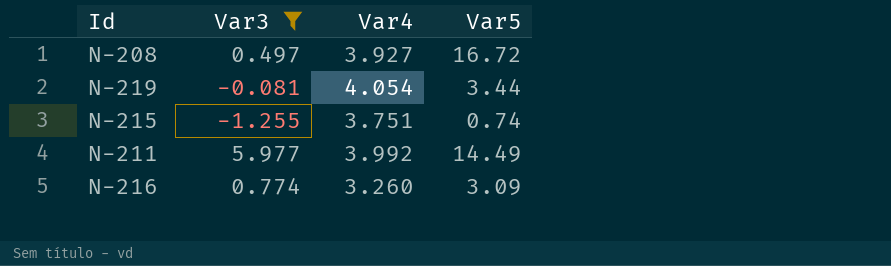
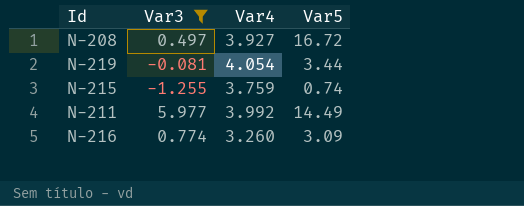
N-215 | Var4: 3.751 -> 3.759

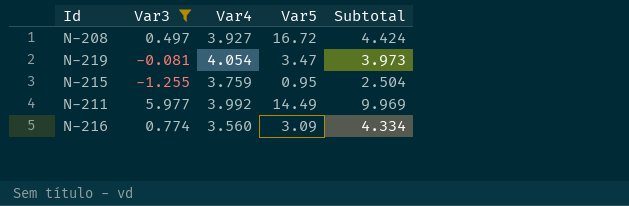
column Subtotal | formula: none -> [Var3] + [Var4]
N-219 | Var5: 3.44 -> 3.47
N-215 | Var5: 0.74 -> 0.95
N-216 | Var4: 3.260 -> 3.560

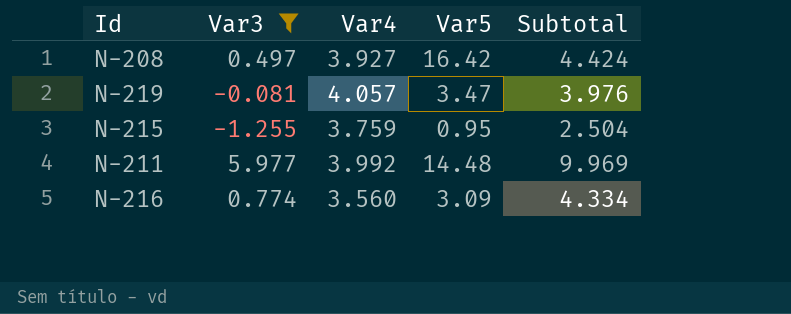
N-208 | Var5: 16.72 -> 16.42
N-219 | Var4: 4.054 -> 4.057
N-219 | Subtotal: 3.973 -> 3.976
N-211 | Var5: 14.49 -> 14.48

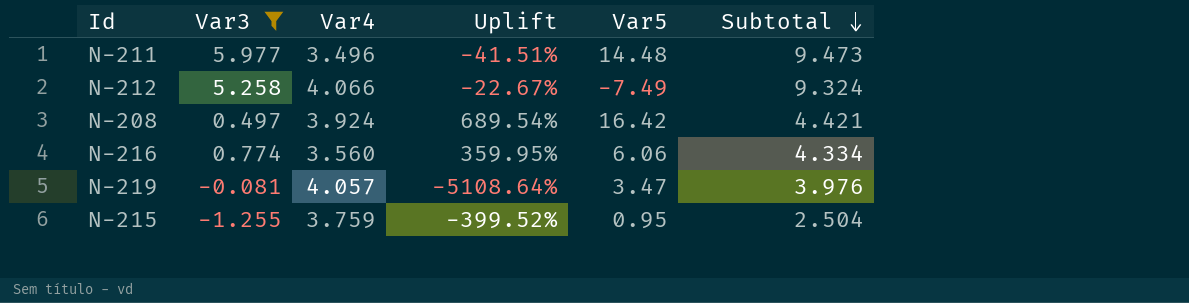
row order: none -> Subtotal descending
column Uplift | formula: none -> ([Var4] - [Var3]) / [Var3]
N-211 | Var4: 3.992 -> 3.496
N-211 | Subtotal: 9.969 -> 9.473
row N-212: none -> 5.258 | 4.066 | -22.67% | -7.49 | 9.324
N-208 | Var4: 3.927 -> 3.924
N-208 | Subtotal: 4.424 -> 4.421
N-216 | Var5: 3.09 -> 6.06

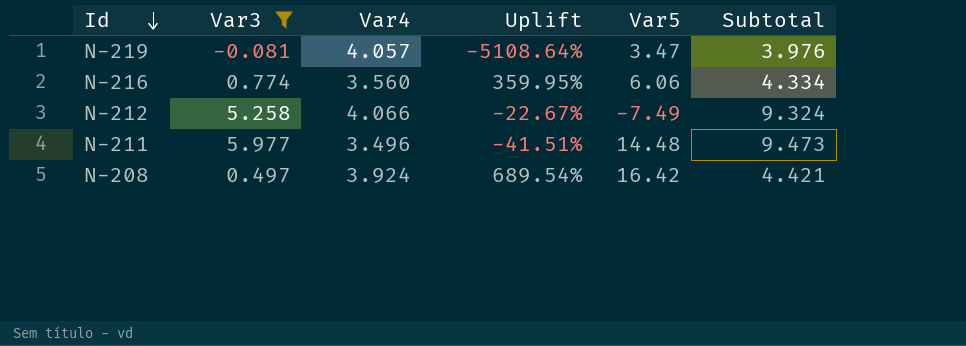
row order: Subtotal descending -> Id descending
row N-215: -1.255 | 3.759 | -399.52% | 0.95 | 2.504 -> none

